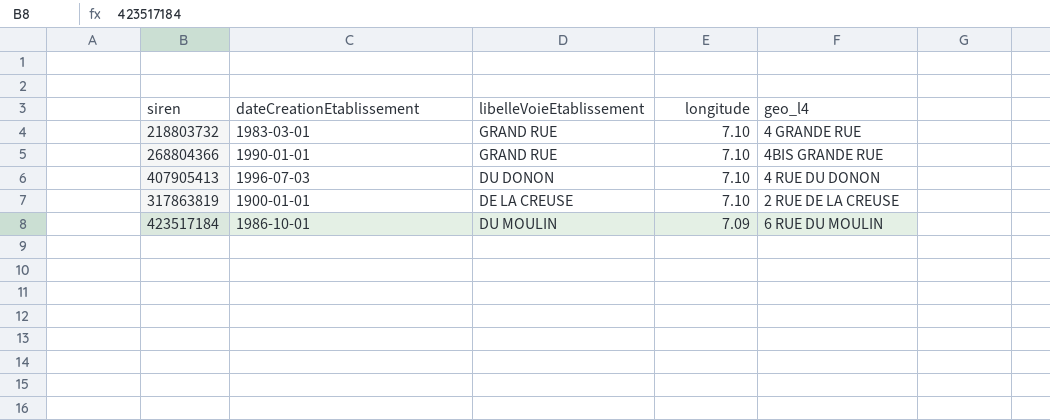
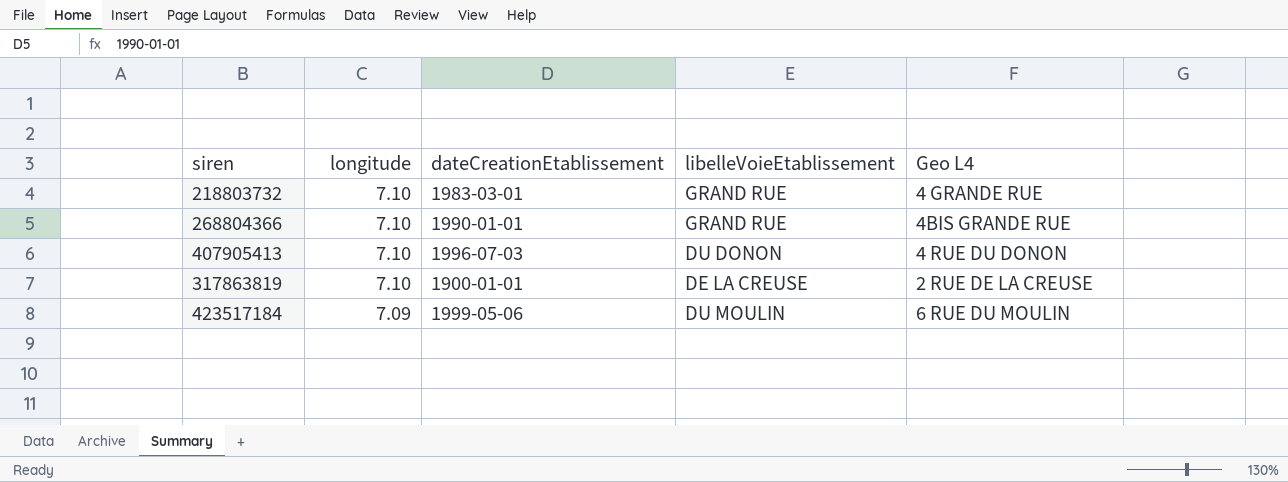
column longitude | position: 4 -> 2
column name: geo_l4 -> Geo L4
423517184 | dateCreationEtablissement: 1986-10-01 -> 1999-05-06

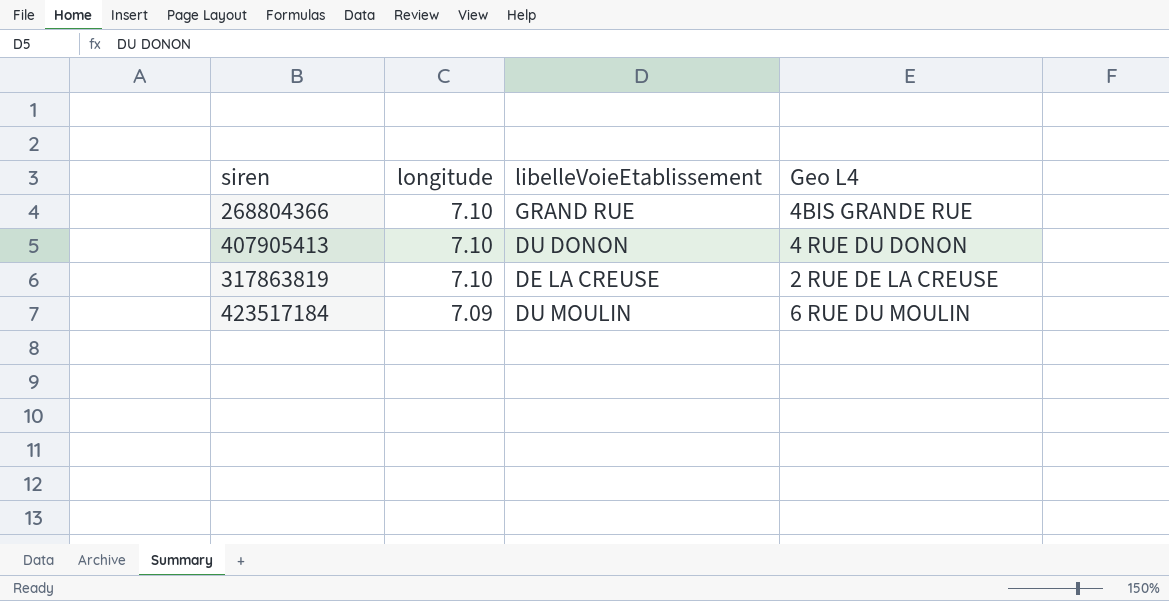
column dateCreationEtablissement | position: 3 -> none
row 218803732: 7.10 | 1983-03-01 | GRAND RUE | 4 GRANDE RUE -> none

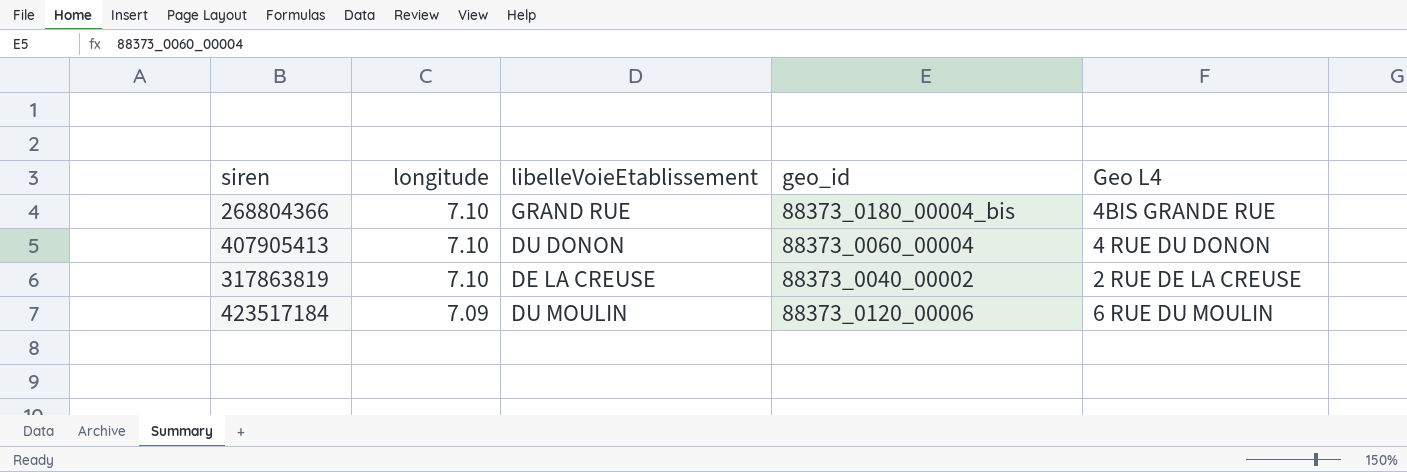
column geo_id | position: none -> 4

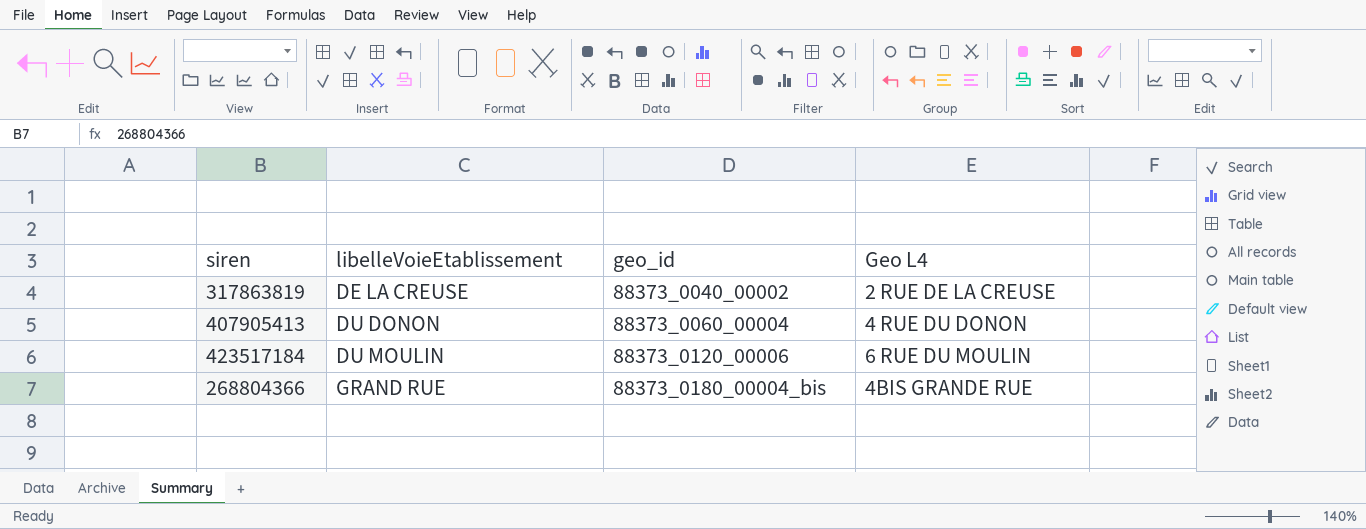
row order: longitude descending -> libelleVoieEtablissement ascending
column longitude | position: 2 -> none

